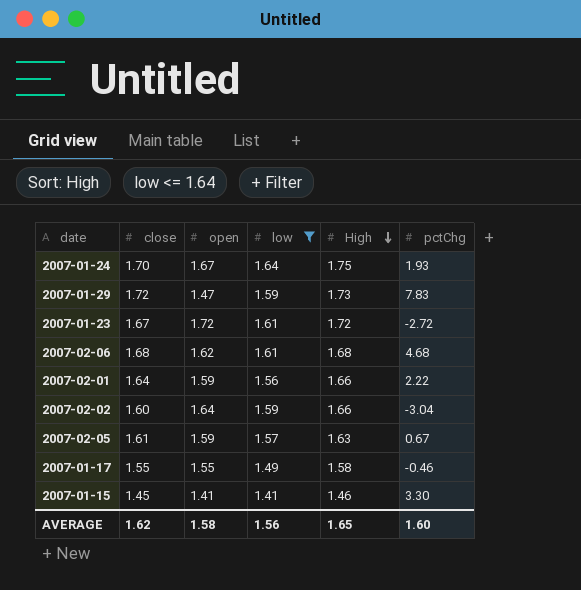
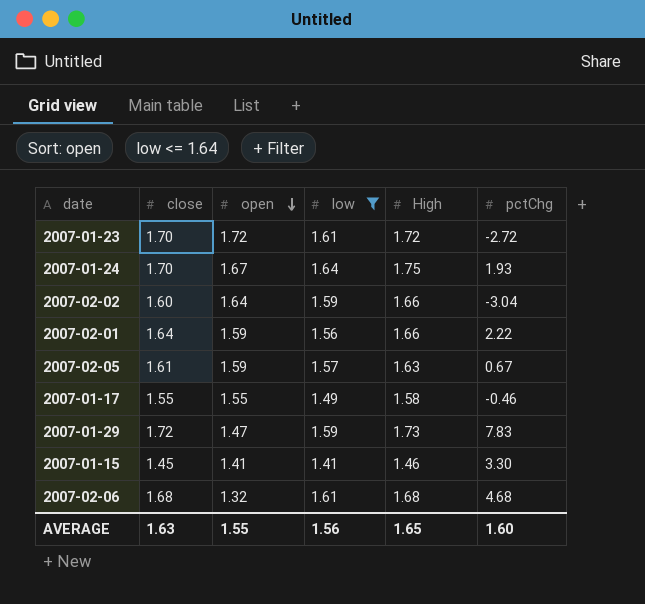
row order: High descending -> open descending
2007-01-23 | close: 1.67 -> 1.70
2007-02-06 | open: 1.62 -> 1.32
AVERAGE | close: 1.62 -> 1.63
AVERAGE | open: 1.58 -> 1.55

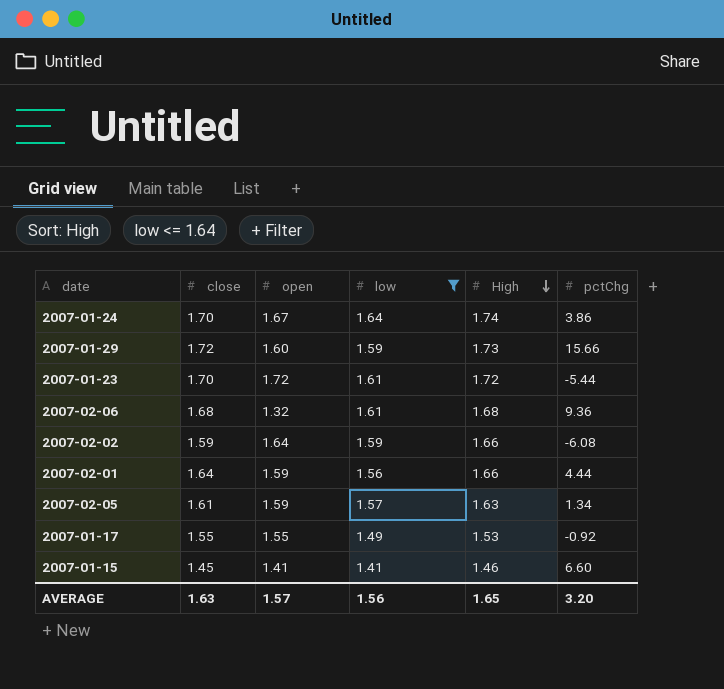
row order: open descending -> High descending
2007-01-24 | High: 1.75 -> 1.74
2007-01-24 | pctChg: 1.93 -> 3.86
2007-01-29 | open: 1.47 -> 1.60
2007-01-29 | pctChg: 7.83 -> 15.66
2007-01-23 | pctChg: -2.72 -> -5.44
2007-02-06 | pctChg: 4.68 -> 9.36
2007-02-02 | close: 1.60 -> 1.59
2007-02-02 | pctChg: -3.04 -> -6.08
2007-02-01 | pctChg: 2.22 -> 4.44
2007-02-05 | pctChg: 0.67 -> 1.34
2007-01-17 | High: 1.58 -> 1.53
2007-01-17 | pctChg: -0.46 -> -0.92
2007-01-15 | pctChg: 3.30 -> 6.60
AVERAGE | open: 1.55 -> 1.57
AVERAGE | pctChg: 1.60 -> 3.20

